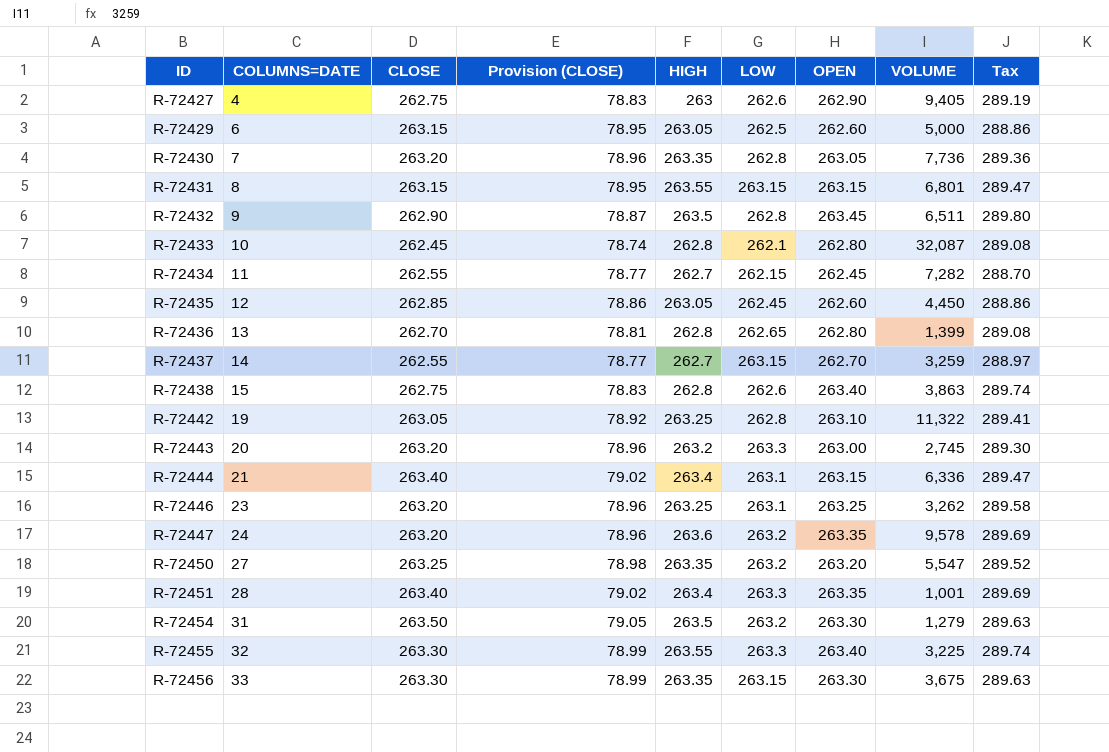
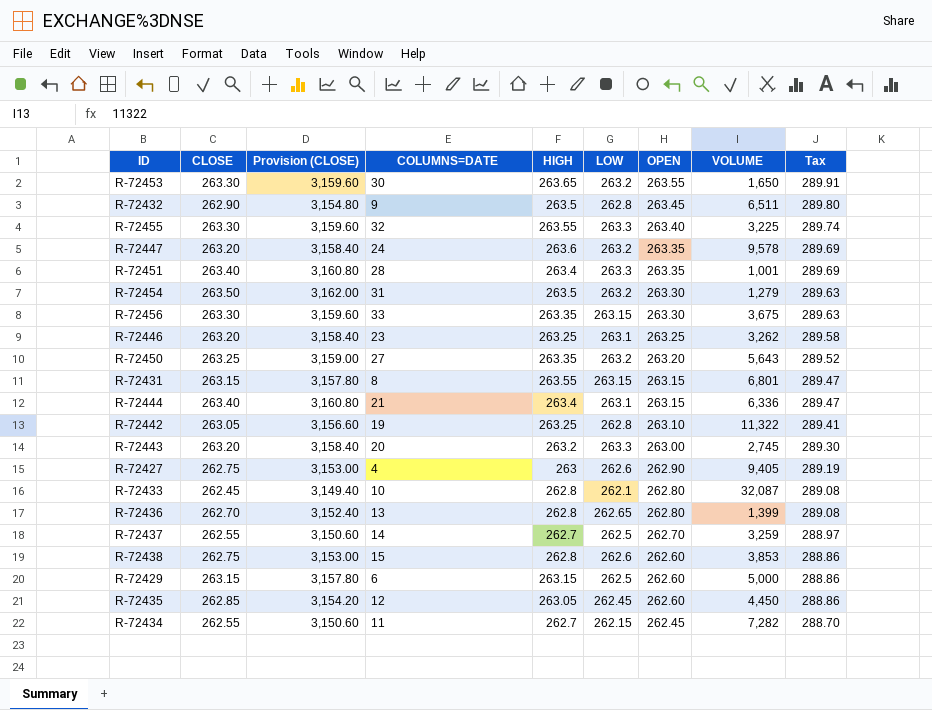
row order: ID ascending -> OPEN descending
column Provision (CLOSE) | formula: [CLOSE] * 0.3 -> [CLOSE] * 12
column COLUMNS=DATE | position: 2 -> 4
row R-72430: 7 | 263.20 | 78.96 | 263.35 | 262.8 | 263.05 | 7,736 | 289.36 -> none
row R-72453: none -> 263.30 | 3,159.60 | 30 | 263.65 | 263.2 | 263.55 | 1,650 | 289.91
R-72450 | VOLUME: 5,547 -> 5,643
R-72437 | LOW: 263.15 -> 262.5
R-72438 | OPEN: 263.40 -> 262.60
R-72438 | VOLUME: 3,863 -> 3,853
R-72438 | Tax: 289.74 -> 288.86
R-72429 | HIGH: 263.05 -> 263.15

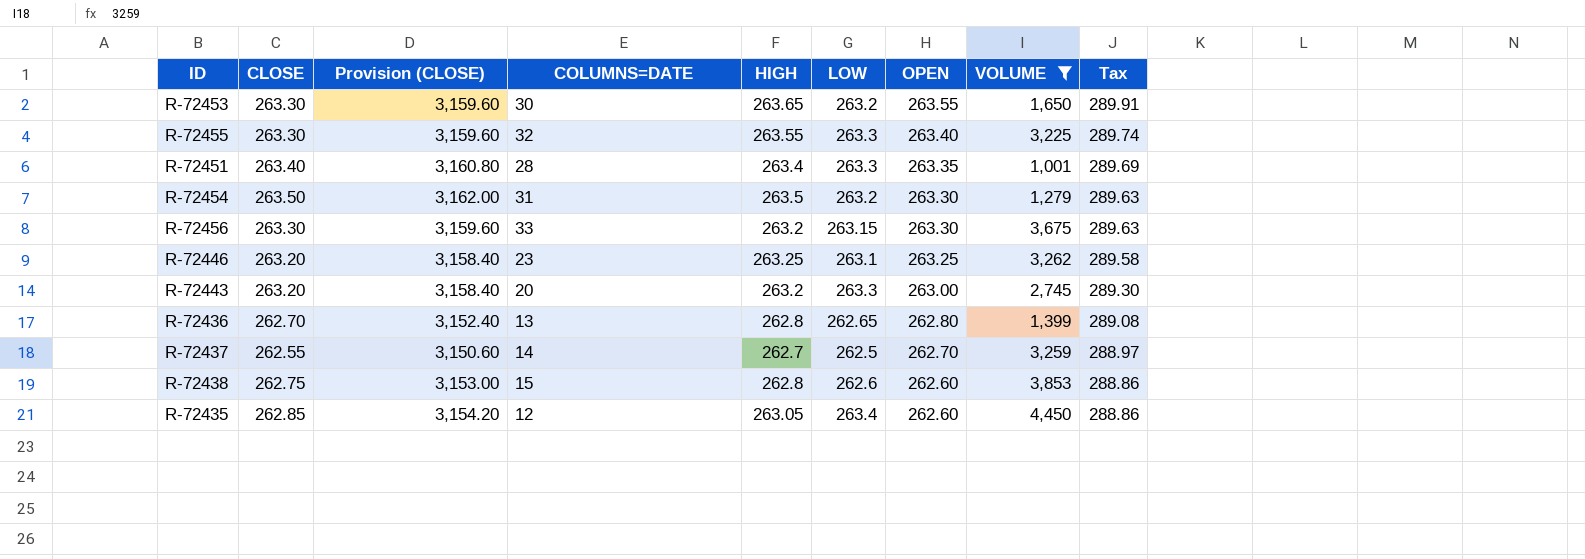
filter: none -> VOLUME <= 4,450
R-72456 | HIGH: 263.35 -> 263.2
R-72435 | LOW: 262.45 -> 263.4

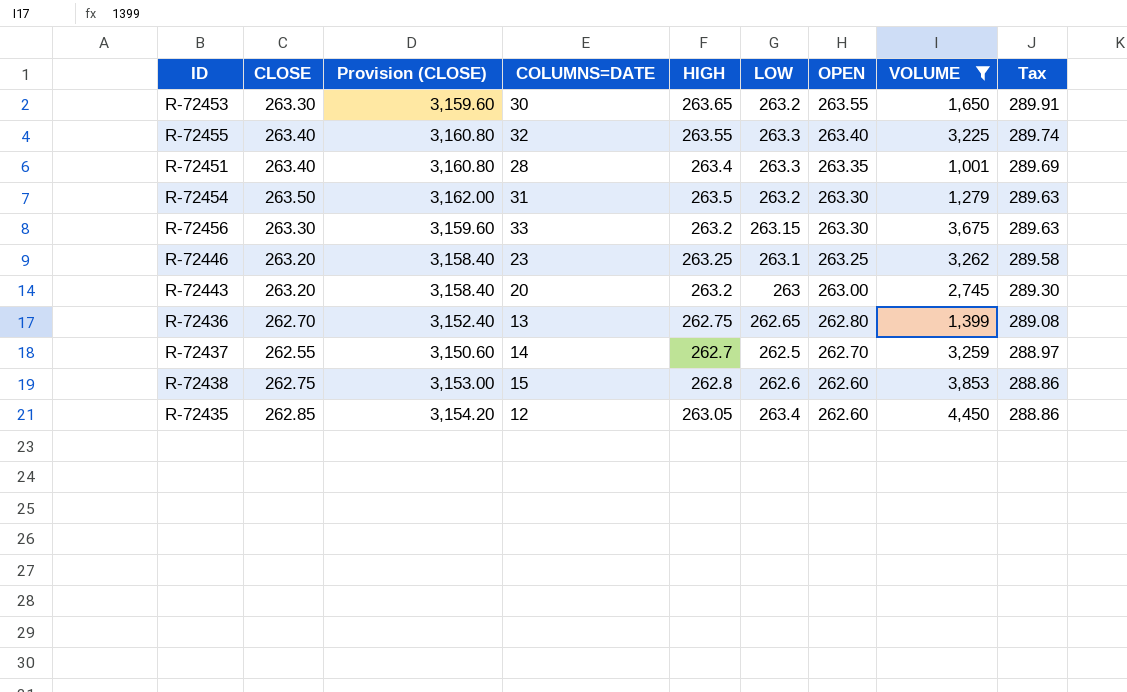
R-72455 | CLOSE: 263.30 -> 263.40
R-72455 | Provision (CLOSE): 3,159.60 -> 3,160.80
R-72443 | LOW: 263.3 -> 263
R-72436 | HIGH: 262.8 -> 262.75

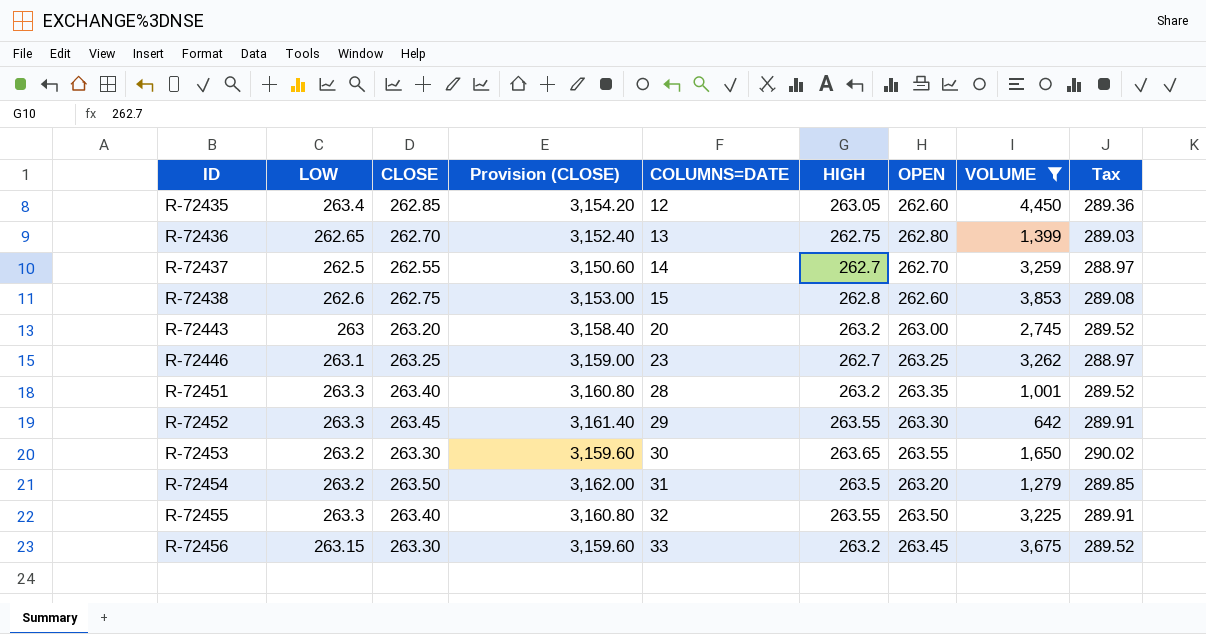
row order: OPEN descending -> ID ascending
column LOW | position: 6 -> 2
column Tax | formula: [OPEN] * 1.1 -> [HIGH] * 1.1
R-72446 | CLOSE: 263.20 -> 263.25
R-72446 | Provision (CLOSE): 3,158.40 -> 3,159.00
R-72446 | HIGH: 263.25 -> 262.7
R-72451 | HIGH: 263.4 -> 263.2
row R-72452: none -> 263.3 | 263.45 | 3,161.40 | 29 | 263.55 | 263.30 | 642 | 289.91
R-72454 | OPEN: 263.30 -> 263.20
R-72455 | OPEN: 263.40 -> 263.50
R-72456 | OPEN: 263.30 -> 263.45

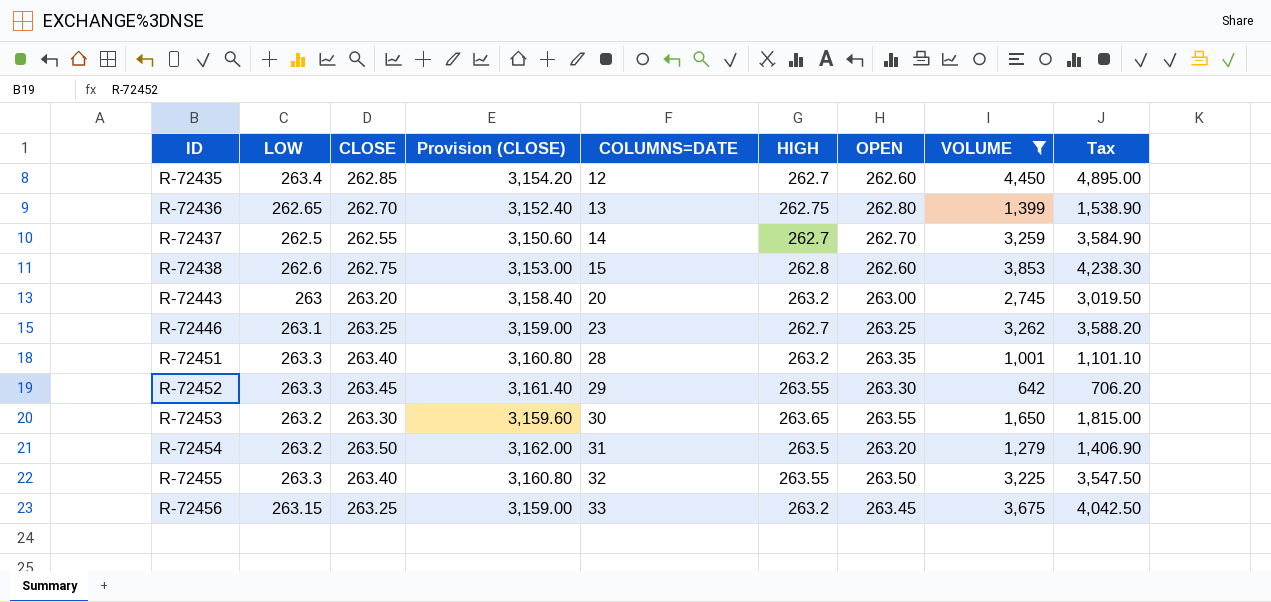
column Tax | formula: [HIGH] * 1.1 -> [VOLUME] * 1.1
R-72435 | HIGH: 263.05 -> 262.7
R-72456 | CLOSE: 263.30 -> 263.25
R-72456 | Provision (CLOSE): 3,159.60 -> 3,159.00

